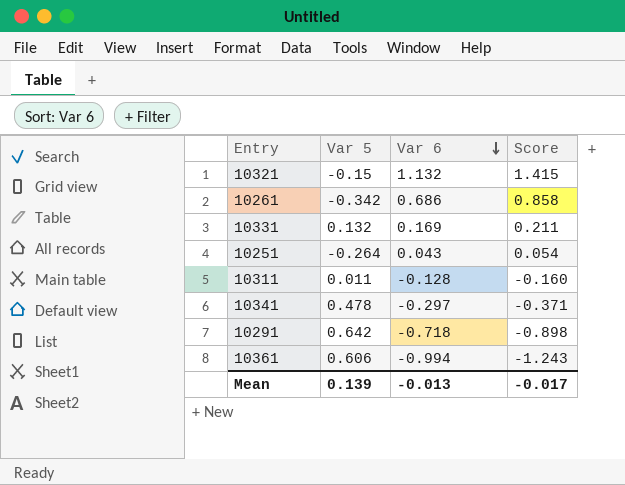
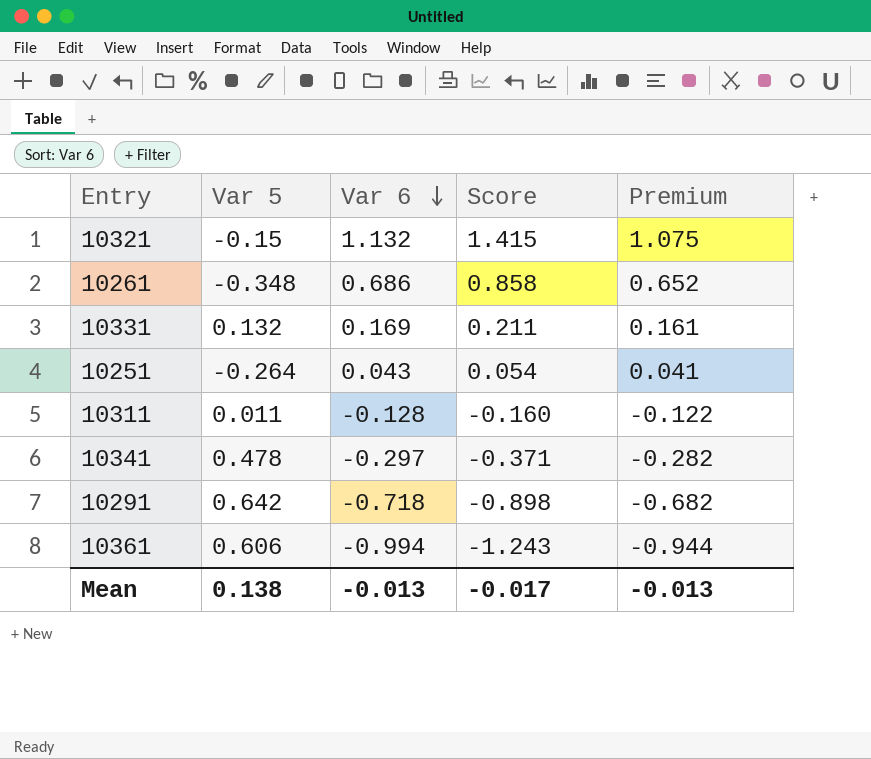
column Premium | formula: none -> [Var 6] * 0.95
10261 | Var 5: -0.342 -> -0.348
Mean | Var 5: 0.139 -> 0.138

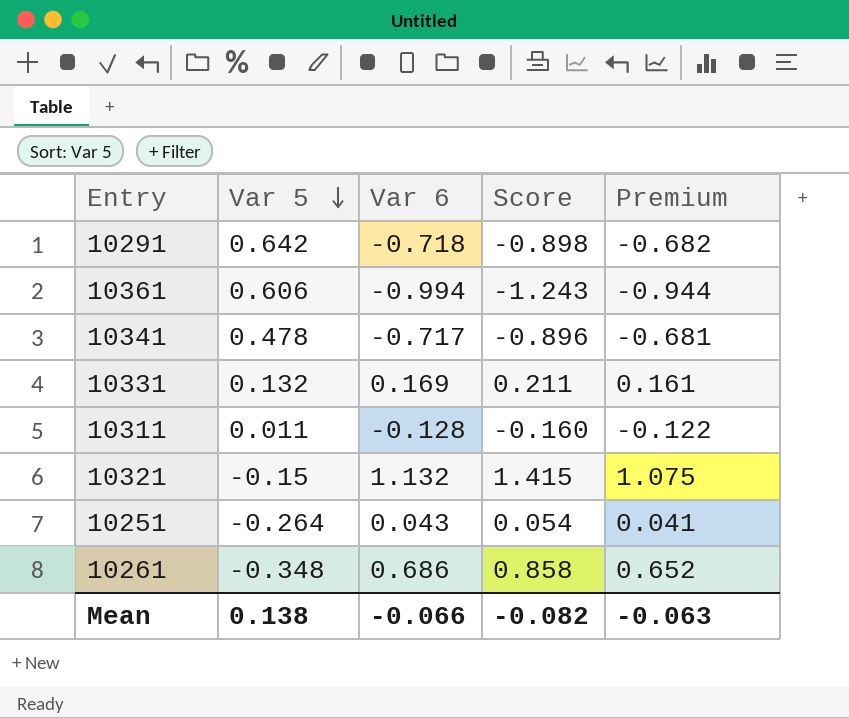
row order: Var 6 descending -> Var 5 descending
10341 | Var 6: -0.297 -> -0.717
10341 | Score: -0.371 -> -0.896
10341 | Premium: -0.282 -> -0.681
Mean | Var 6: -0.013 -> -0.066
Mean | Score: -0.017 -> -0.082
Mean | Premium: -0.013 -> -0.063

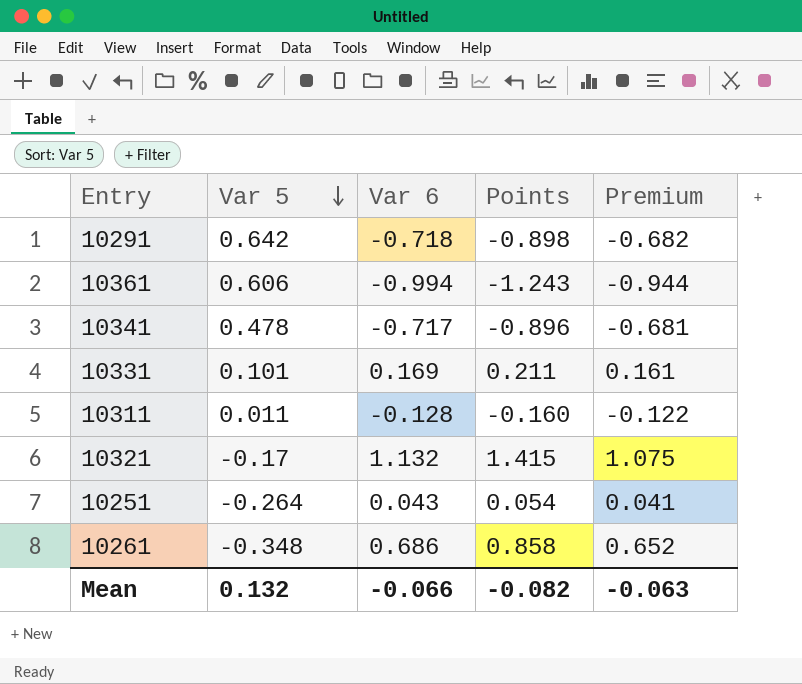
column name: Score -> Points
10331 | Var 5: 0.132 -> 0.101
10321 | Var 5: -0.15 -> -0.17
Mean | Var 5: 0.138 -> 0.132

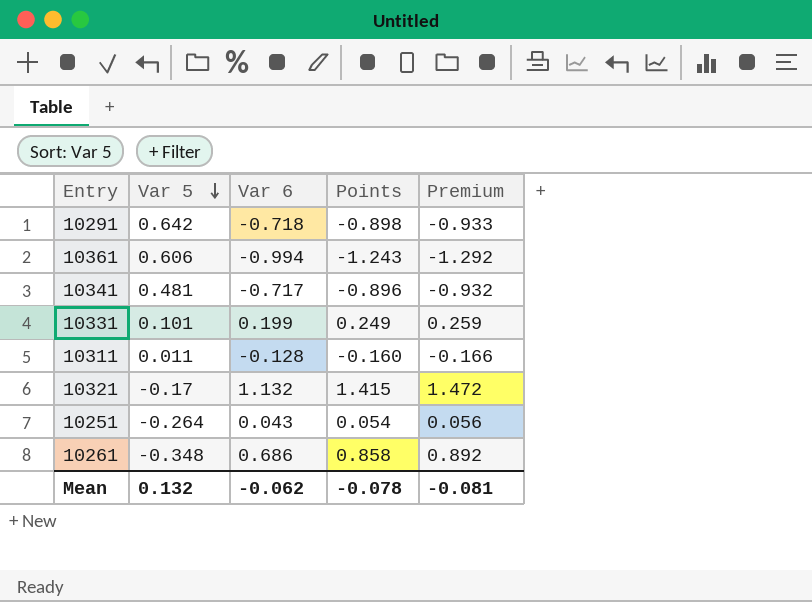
column Premium | formula: [Var 6] * 0.95 -> [Var 6] * 1.3
10341 | Var 5: 0.478 -> 0.481
10331 | Var 6: 0.169 -> 0.199
10331 | Points: 0.211 -> 0.249
Mean | Var 6: -0.066 -> -0.062
Mean | Points: -0.082 -> -0.078
Mean | Premium: -0.063 -> -0.081

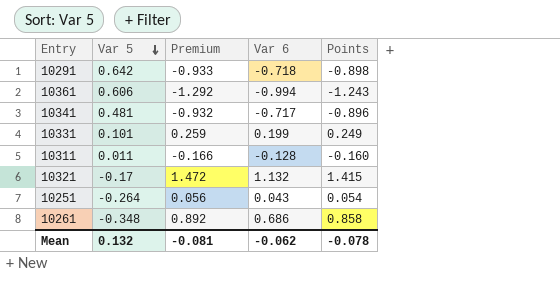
column Premium | position: 5 -> 3

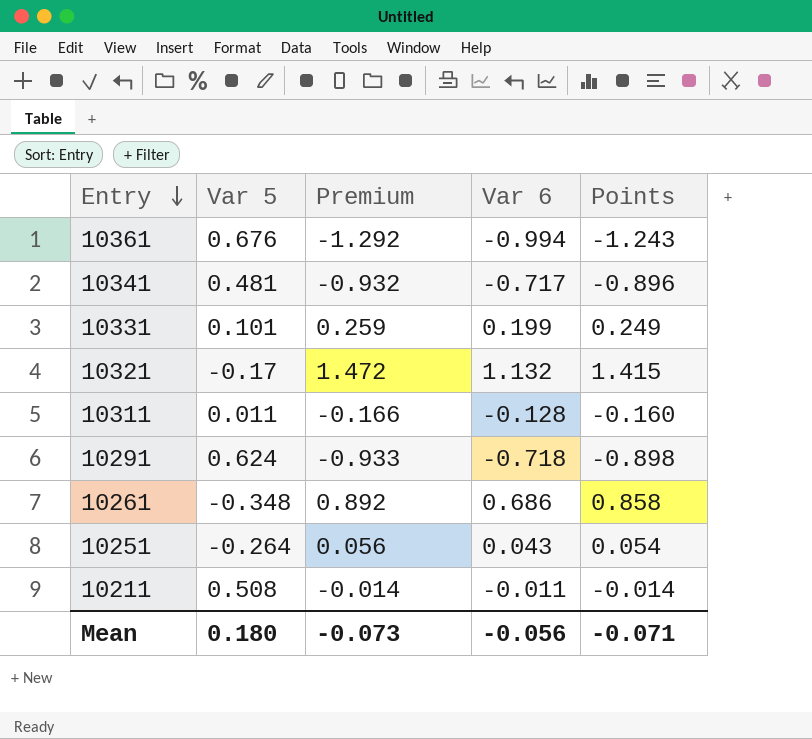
row order: Var 5 descending -> Entry descending
10361 | Var 5: 0.606 -> 0.676
10291 | Var 5: 0.642 -> 0.624
row 10211: none -> 0.508 | -0.014 | -0.011 | -0.014
Mean | Var 5: 0.132 -> 0.180
Mean | Premium: -0.081 -> -0.073
Mean | Var 6: -0.062 -> -0.056
Mean | Points: -0.078 -> -0.071

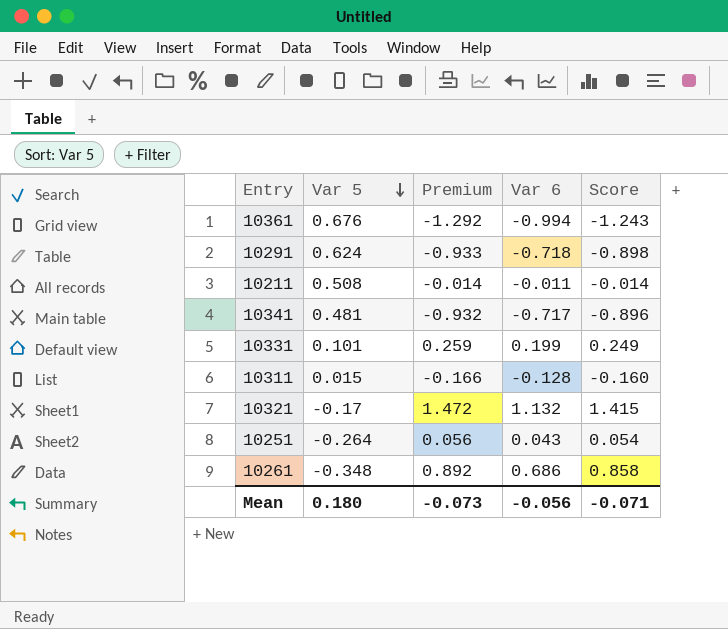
row order: Entry descending -> Var 5 descending
column name: Points -> Score
10311 | Var 5: 0.011 -> 0.015

